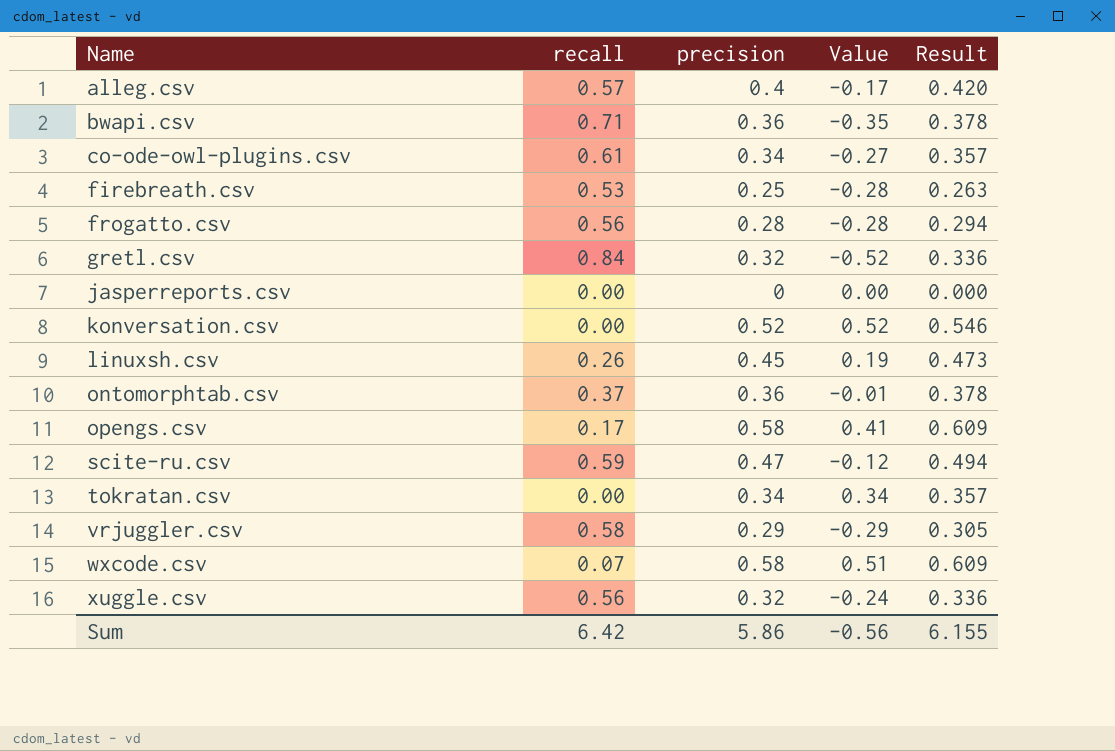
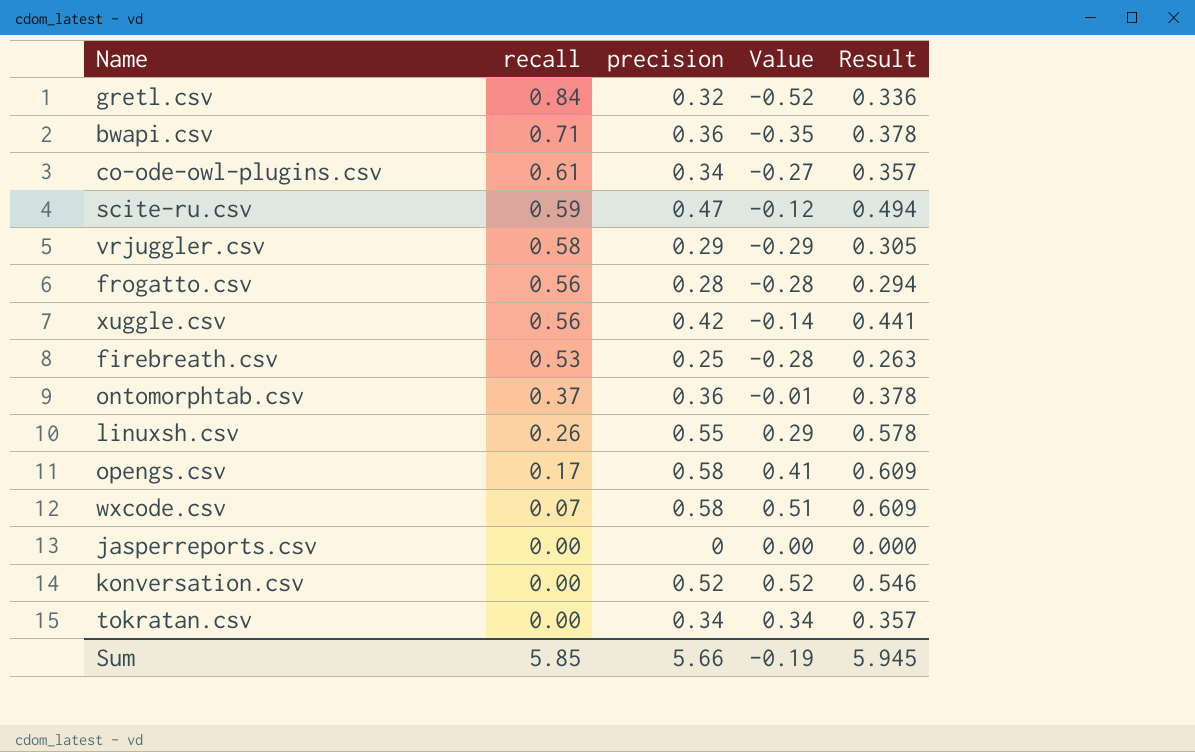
row order: Name ascending -> recall descending
row alleg.csv: 0.57 | 0.4 | -0.17 | 0.420 -> none
xuggle.csv | precision: 0.32 -> 0.42
xuggle.csv | Value: -0.24 -> -0.14
xuggle.csv | Result: 0.336 -> 0.441
linuxsh.csv | precision: 0.45 -> 0.55
linuxsh.csv | Value: 0.19 -> 0.29
linuxsh.csv | Result: 0.473 -> 0.578
Sum | recall: 6.42 -> 5.85
Sum | precision: 5.86 -> 5.66
Sum | Value: -0.56 -> -0.19
Sum | Result: 6.155 -> 5.945

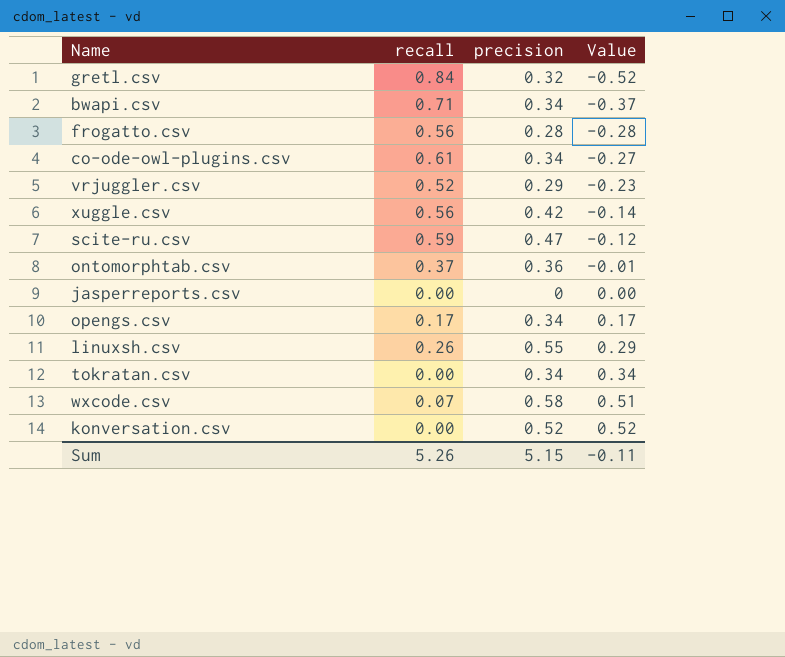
row order: recall descending -> Value ascending
column Result | formula: [precision] * 1.05 -> none
row firebreath.csv: 0.53 | 0.25 | -0.28 | 0.263 -> none
bwapi.csv | precision: 0.36 -> 0.34
bwapi.csv | Value: -0.35 -> -0.37
vrjuggler.csv | recall: 0.58 -> 0.52
vrjuggler.csv | Value: -0.29 -> -0.23
opengs.csv | precision: 0.58 -> 0.34
opengs.csv | Value: 0.41 -> 0.17
Sum | recall: 5.85 -> 5.26
Sum | precision: 5.66 -> 5.15
Sum | Value: -0.19 -> -0.11

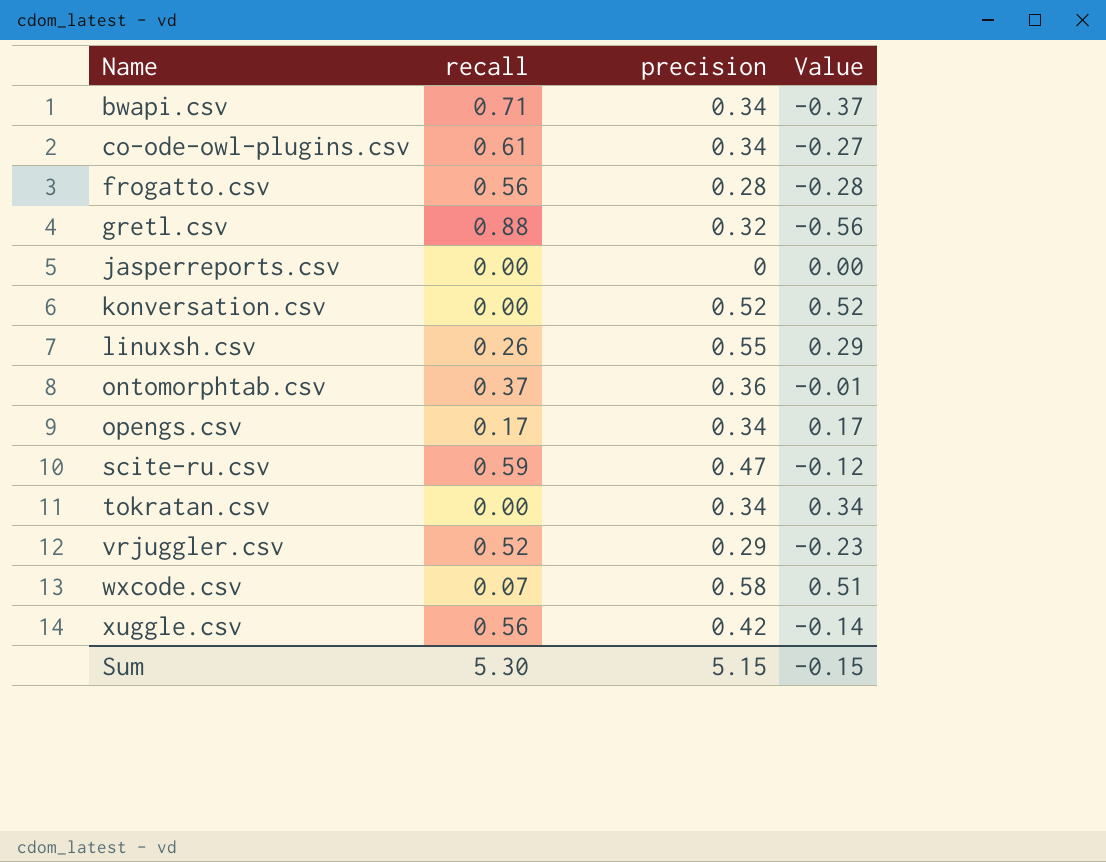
row order: Value ascending -> Name ascending
gretl.csv | recall: 0.84 -> 0.88
gretl.csv | Value: -0.52 -> -0.56
Sum | recall: 5.26 -> 5.30
Sum | Value: -0.11 -> -0.15

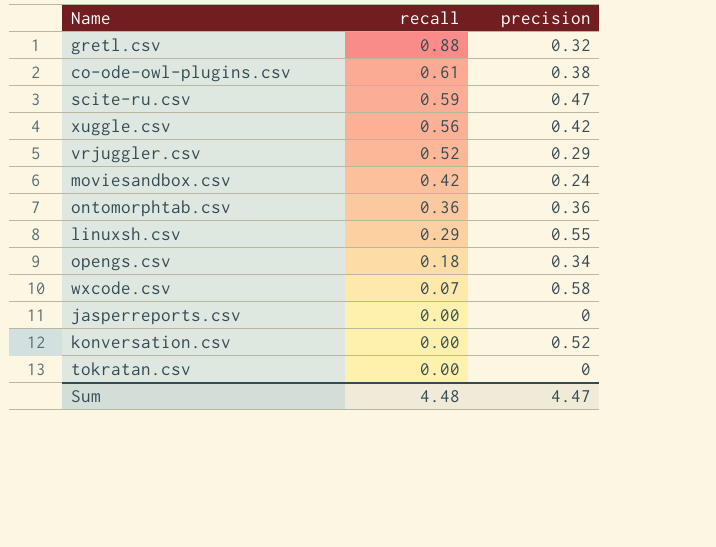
row order: Name ascending -> recall descending
column Value | formula: [precision] - [recall] -> none
row bwapi.csv: 0.71 | 0.34 | -0.37 -> none
row frogatto.csv: 0.56 | 0.28 | -0.28 -> none
co-ode-owl-plugins.csv | precision: 0.34 -> 0.38
row moviesandbox.csv: none -> 0.42 | 0.24
ontomorphtab.csv | recall: 0.37 -> 0.36
linuxsh.csv | recall: 0.26 -> 0.29
opengs.csv | recall: 0.17 -> 0.18
tokratan.csv | precision: 0.34 -> 0
Sum | recall: 5.30 -> 4.48
Sum | precision: 5.15 -> 4.47

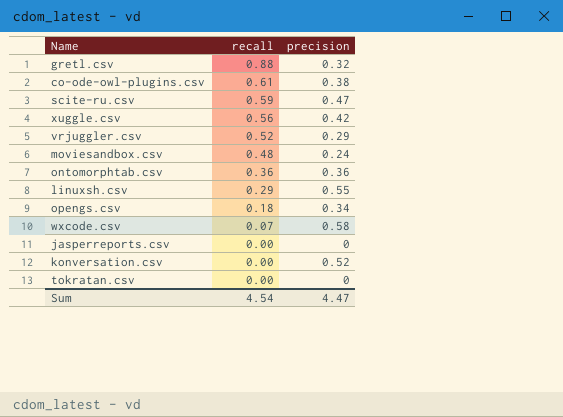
moviesandbox.csv | recall: 0.42 -> 0.48
Sum | recall: 4.48 -> 4.54

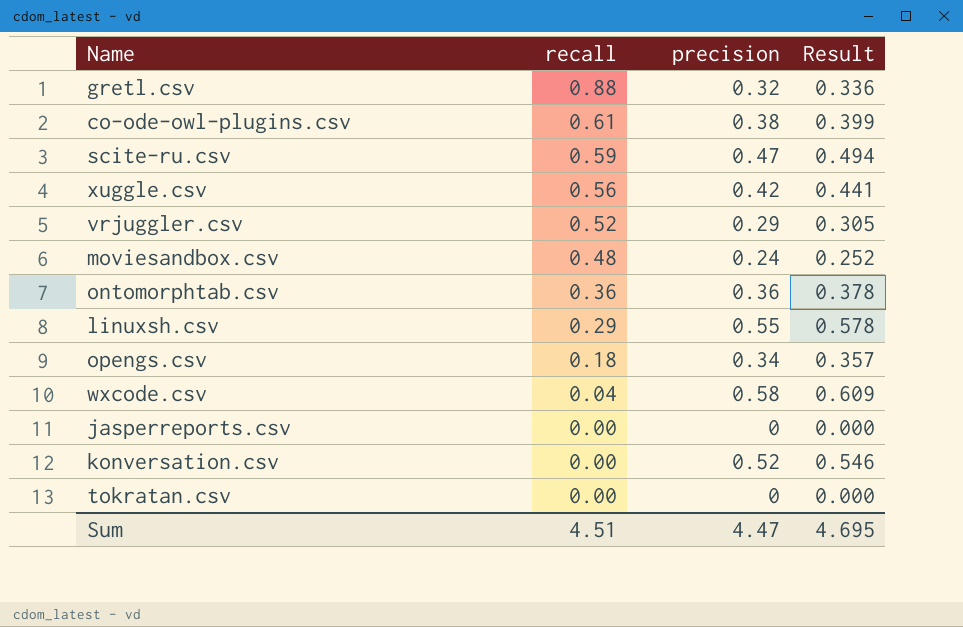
column Result | formula: none -> [precision] * 1.05
wxcode.csv | recall: 0.07 -> 0.04
Sum | recall: 4.54 -> 4.51

